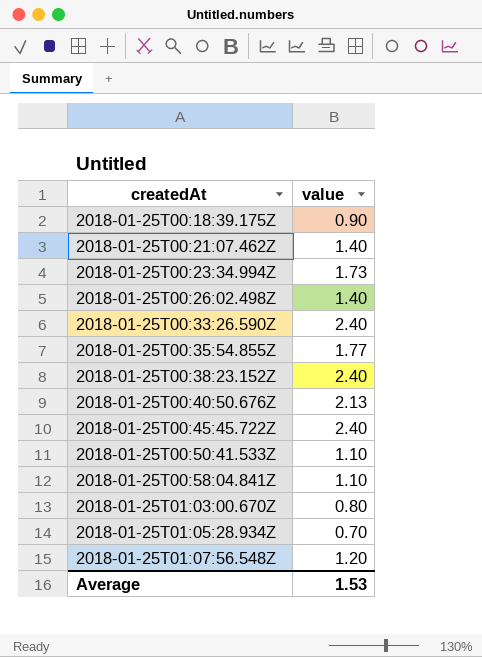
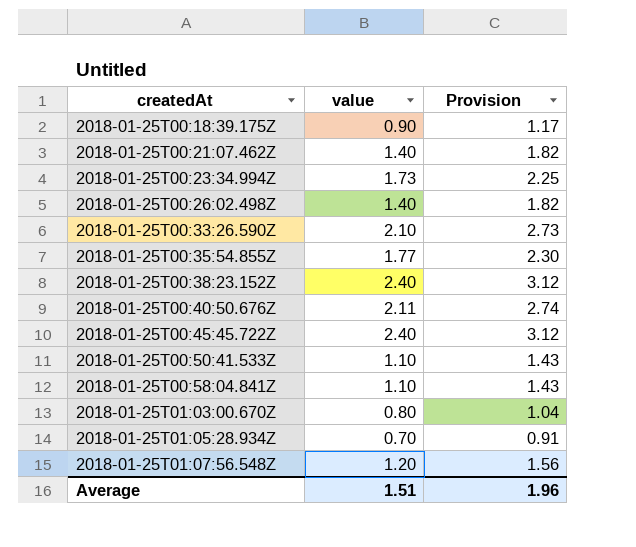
column Provision | formula: none -> [value] * 1.3
2018-01-25T00:33:26.590Z | value: 2.40 -> 2.10
2018-01-25T00:40:50.676Z | value: 2.13 -> 2.11
Average | value: 1.53 -> 1.51

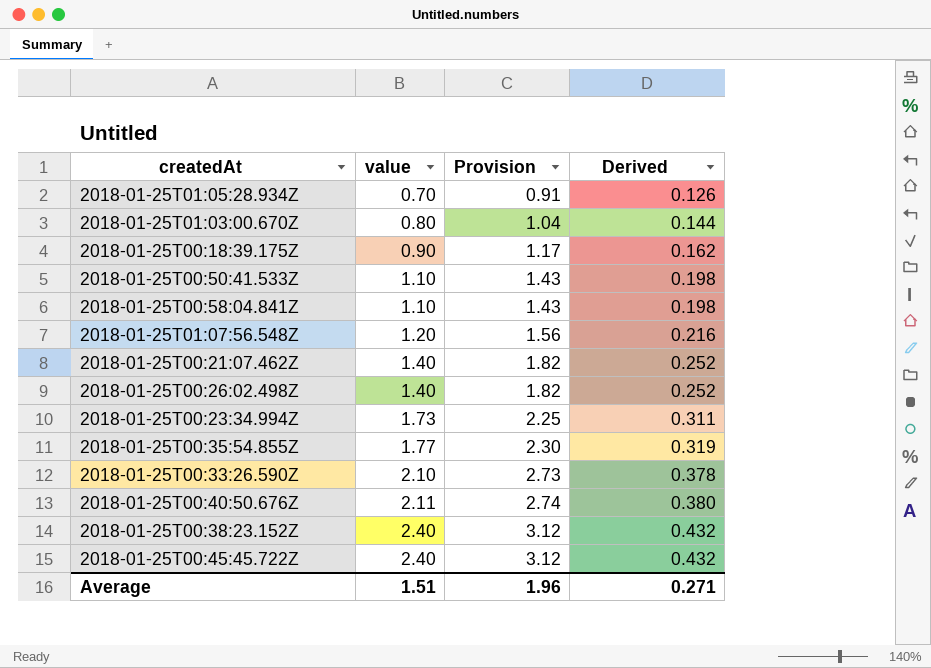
row order: createdAt ascending -> value ascending
column Derived | formula: none -> [value] * 0.18

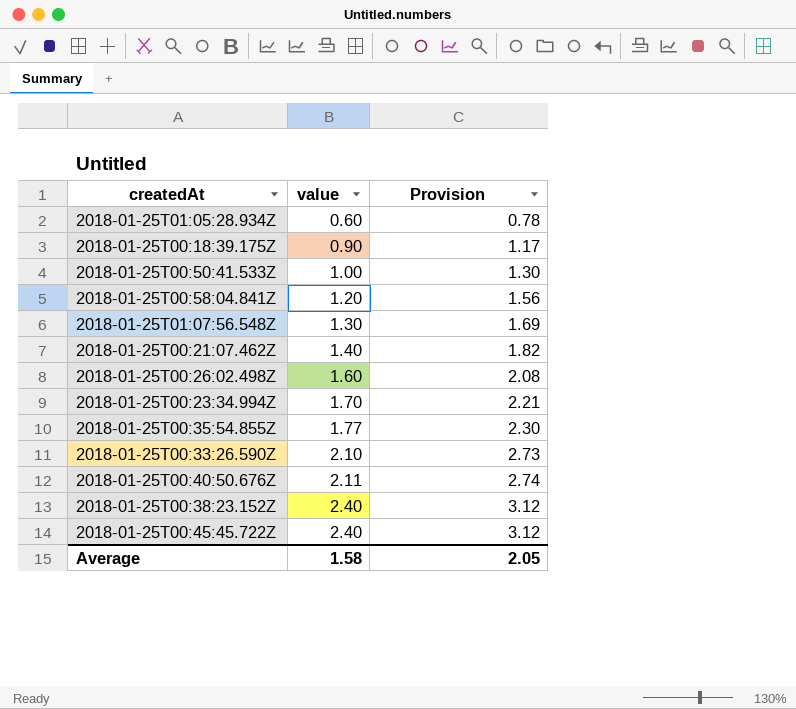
column Derived | formula: [value] * 0.18 -> none
row 2018-01-25T01:03:00.670Z: 0.80 | 1.04 | 0.144 -> none
2018-01-25T01:05:28.934Z | value: 0.70 -> 0.60
2018-01-25T01:05:28.934Z | Provision: 0.91 -> 0.78
2018-01-25T00:50:41.533Z | value: 1.10 -> 1.00
2018-01-25T00:50:41.533Z | Provision: 1.43 -> 1.30
2018-01-25T00:58:04.841Z | value: 1.10 -> 1.20
2018-01-25T00:58:04.841Z | Provision: 1.43 -> 1.56
2018-01-25T01:07:56.548Z | value: 1.20 -> 1.30
2018-01-25T01:07:56.548Z | Provision: 1.56 -> 1.69
2018-01-25T00:26:02.498Z | value: 1.40 -> 1.60
2018-01-25T00:26:02.498Z | Provision: 1.82 -> 2.08
2018-01-25T00:23:34.994Z | value: 1.73 -> 1.70
2018-01-25T00:23:34.994Z | Provision: 2.25 -> 2.21
Average | value: 1.51 -> 1.58
Average | Provision: 1.96 -> 2.05

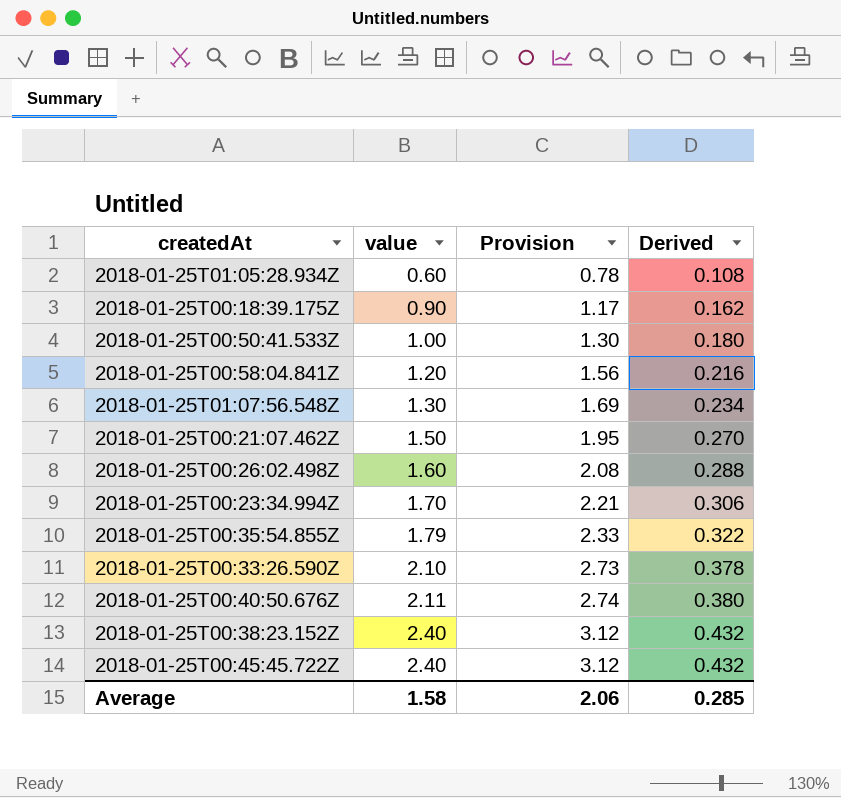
column Derived | formula: none -> [value] * 0.18
2018-01-25T00:21:07.462Z | value: 1.40 -> 1.50
2018-01-25T00:21:07.462Z | Provision: 1.82 -> 1.95
2018-01-25T00:35:54.855Z | value: 1.77 -> 1.79
2018-01-25T00:35:54.855Z | Provision: 2.30 -> 2.33
Average | Provision: 2.05 -> 2.06

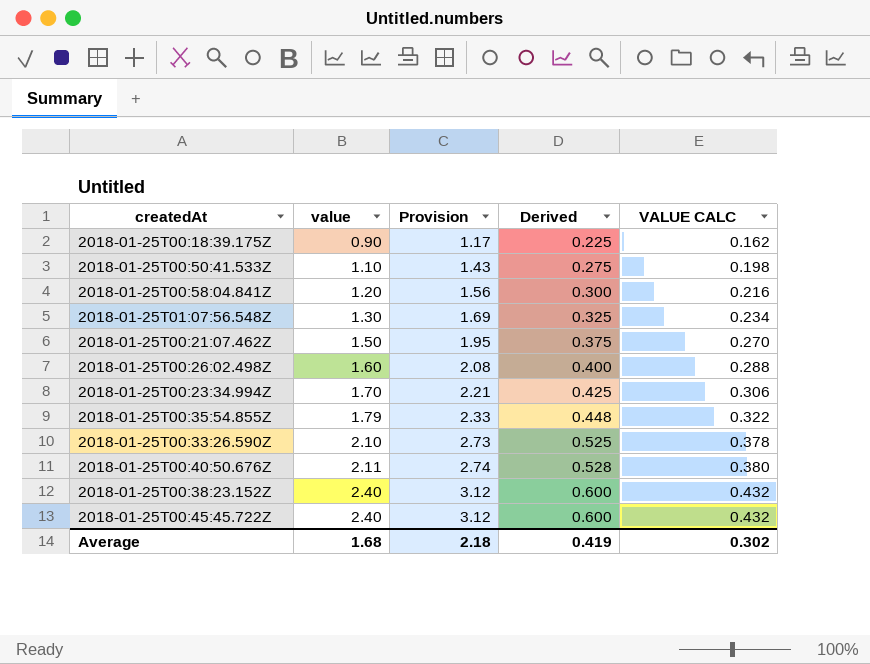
column Derived | formula: [value] * 0.18 -> [value] * 0.25
column VALUE CALC | formula: none -> [value] * 0.18
row 2018-01-25T01:05:28.934Z: 0.60 | 0.78 | 0.108 -> none
2018-01-25T00:50:41.533Z | value: 1.00 -> 1.10
2018-01-25T00:50:41.533Z | Provision: 1.30 -> 1.43
Average | value: 1.58 -> 1.68
Average | Provision: 2.06 -> 2.18
Average | Derived: 0.285 -> 0.419

